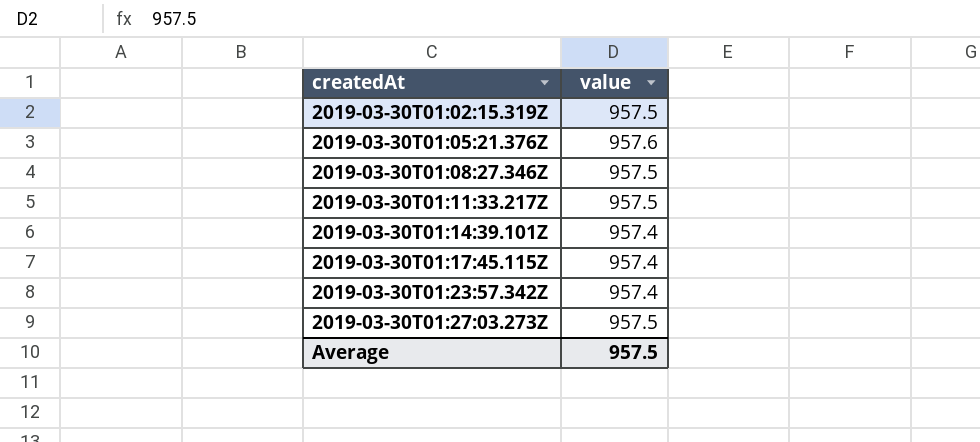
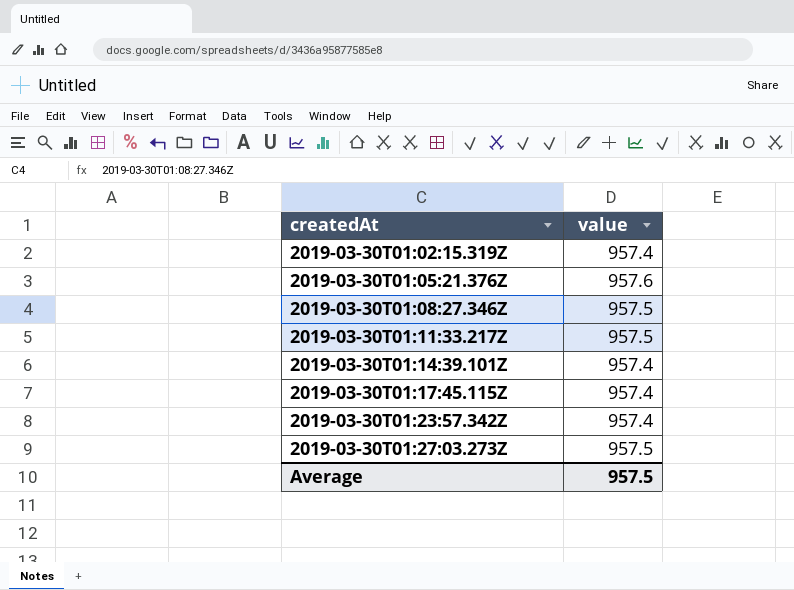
2019-03-30T01:02:15.319Z | value: 957.5 -> 957.4

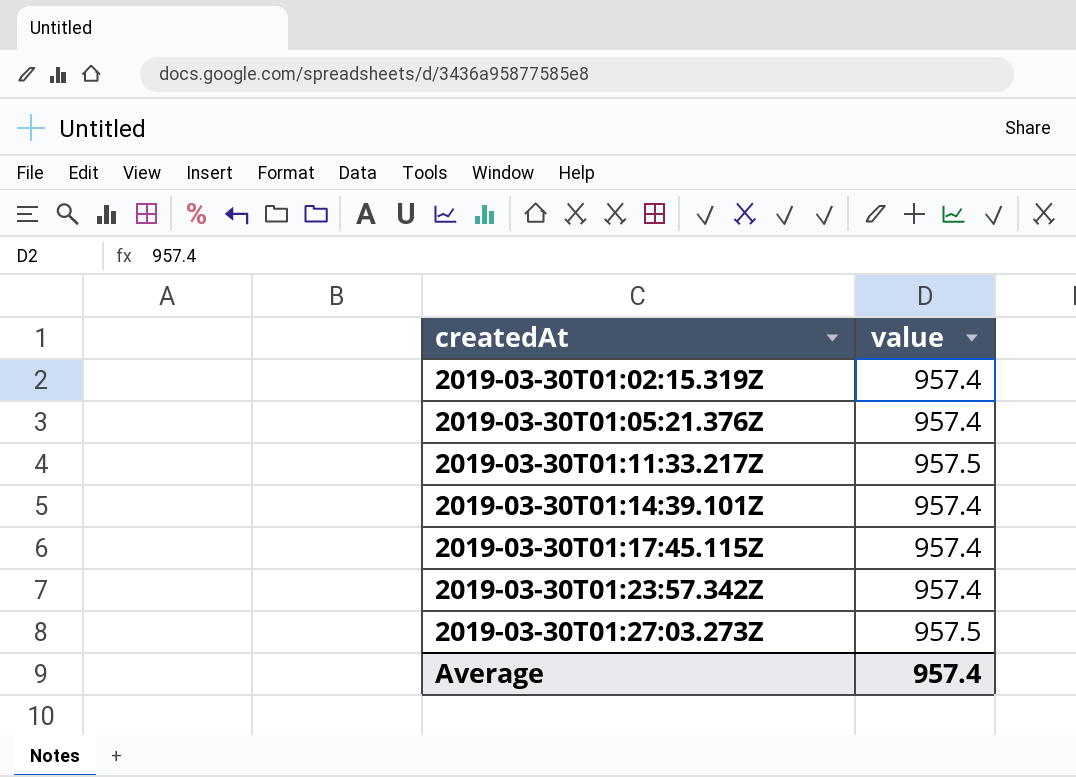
row 2019-03-30T01:08:27.346Z: 957.5 -> none
2019-03-30T01:05:21.376Z | value: 957.6 -> 957.4
Average | value: 957.5 -> 957.4

